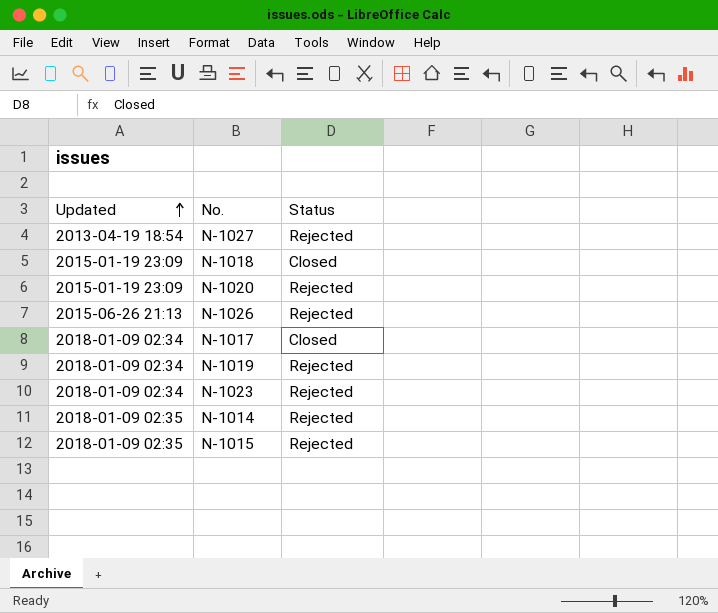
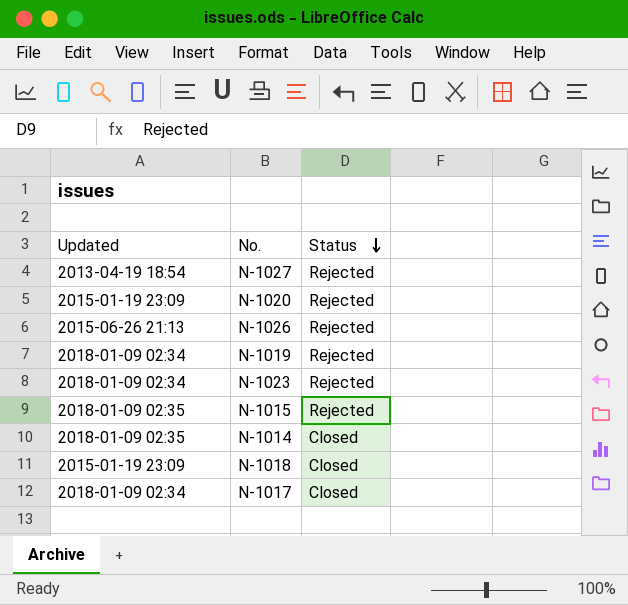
row order: Updated ascending -> Status descending
N-1014 | Status: Rejected -> Closed

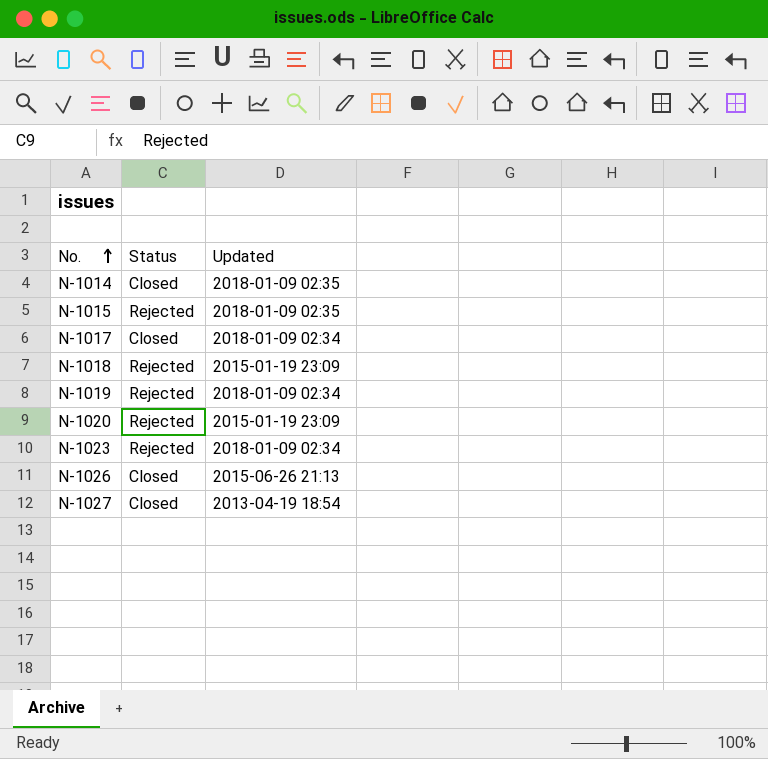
row order: Status descending -> No. ascending
column Updated | position: 1 -> 3
N-1018 | Status: Closed -> Rejected
N-1026 | Status: Rejected -> Closed
N-1027 | Status: Rejected -> Closed

